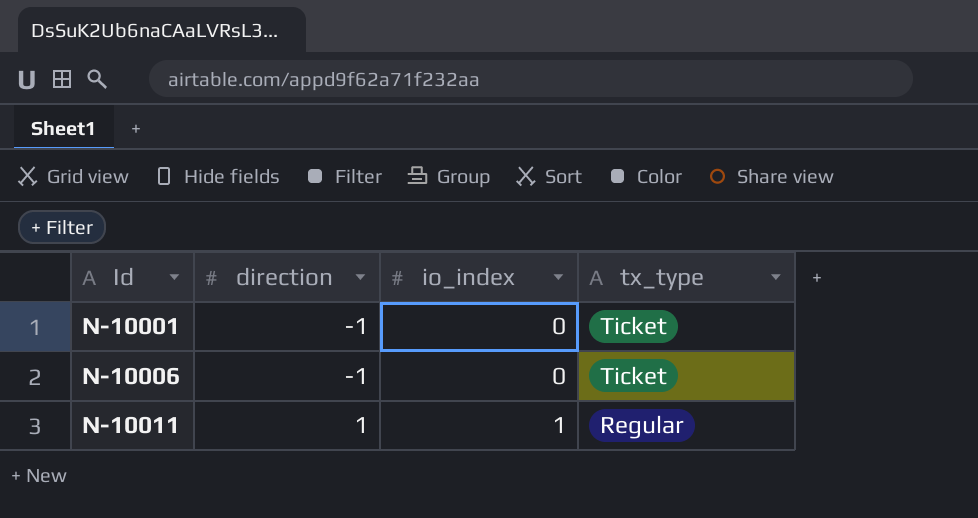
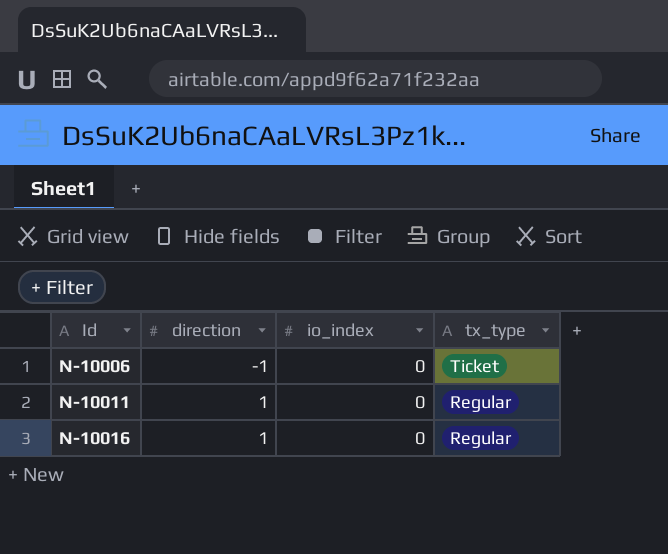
row N-10001: -1 | 0 | Ticket -> none
N-10011 | io_index: 1 -> 0
row N-10016: none -> 1 | 0 | Regular

